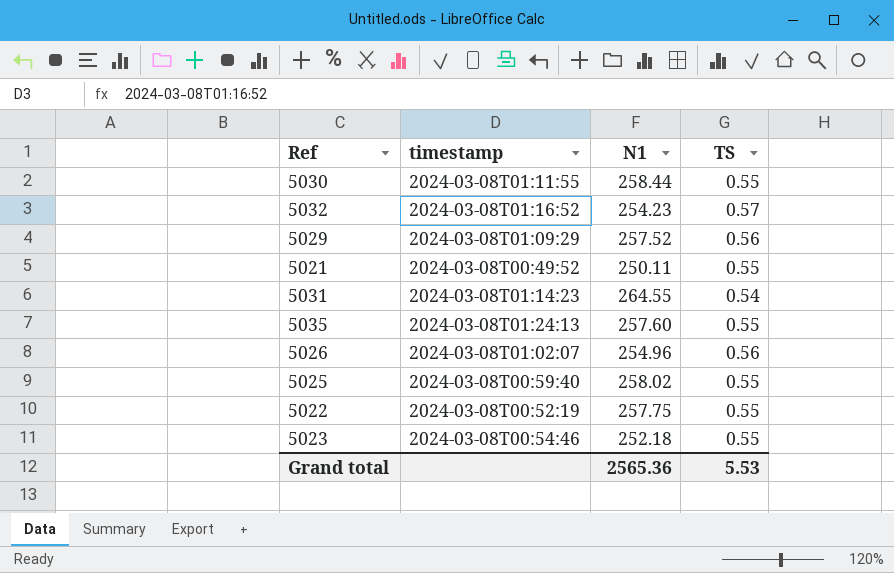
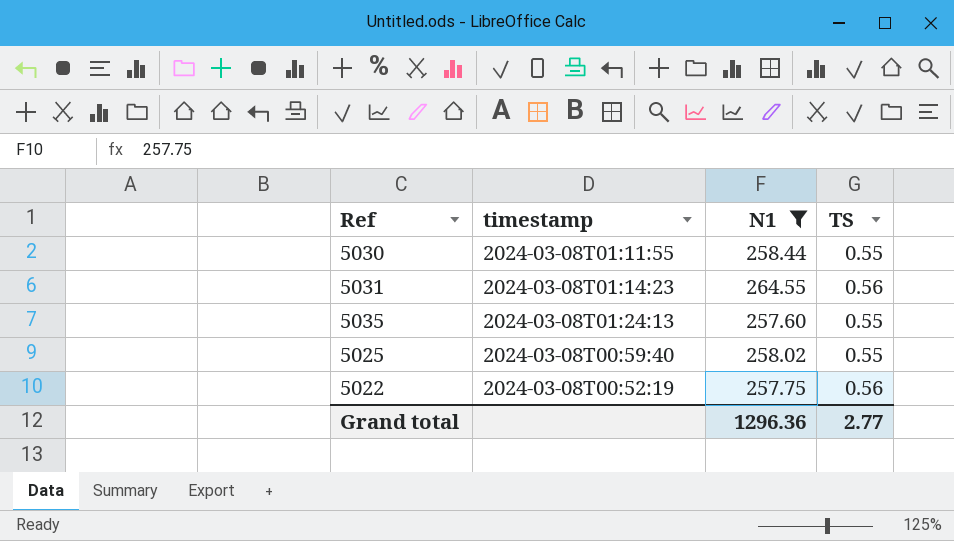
filter: none -> N1 >= 257.60
5031 | TS: 0.54 -> 0.56
5022 | TS: 0.55 -> 0.56
Grand total | N1: 2565.36 -> 1296.36
Grand total | TS: 5.53 -> 2.77

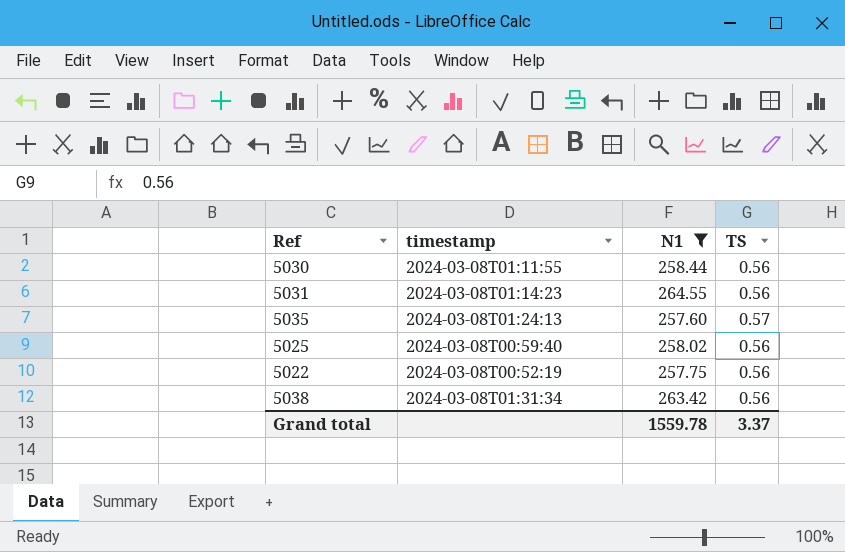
5030 | TS: 0.55 -> 0.56
5035 | TS: 0.55 -> 0.57
5025 | TS: 0.55 -> 0.56
row 5038: none -> 2024-03-08T01:31:34 | 263.42 | 0.56
Grand total | N1: 1296.36 -> 1559.78
Grand total | TS: 2.77 -> 3.37

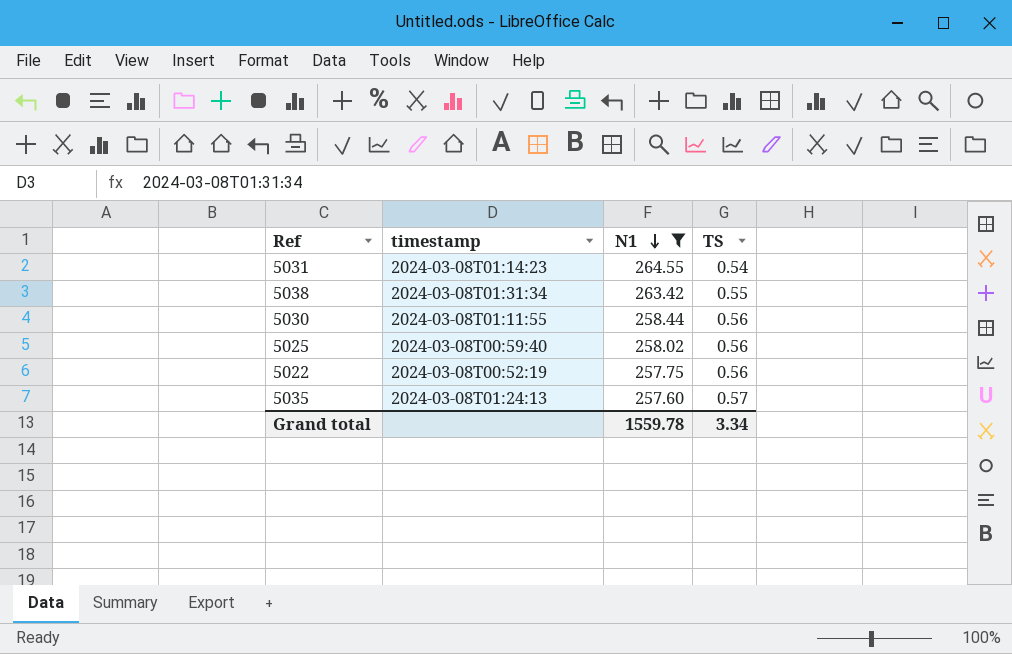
row order: none -> N1 descending
5031 | TS: 0.56 -> 0.54
5038 | TS: 0.56 -> 0.55
Grand total | TS: 3.37 -> 3.34

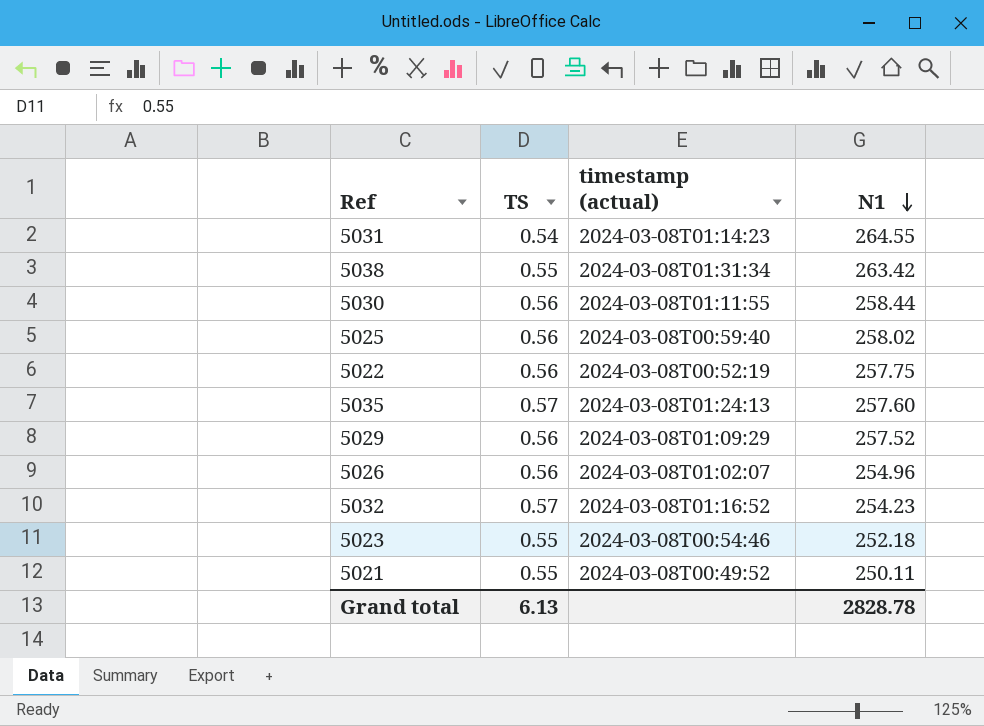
filter: N1 >= 257.60 -> none
column TS | position: 4 -> 2
column name: timestamp -> timestamp (actual)
Grand total | TS: 3.34 -> 6.13
Grand total | N1: 1559.78 -> 2828.78

